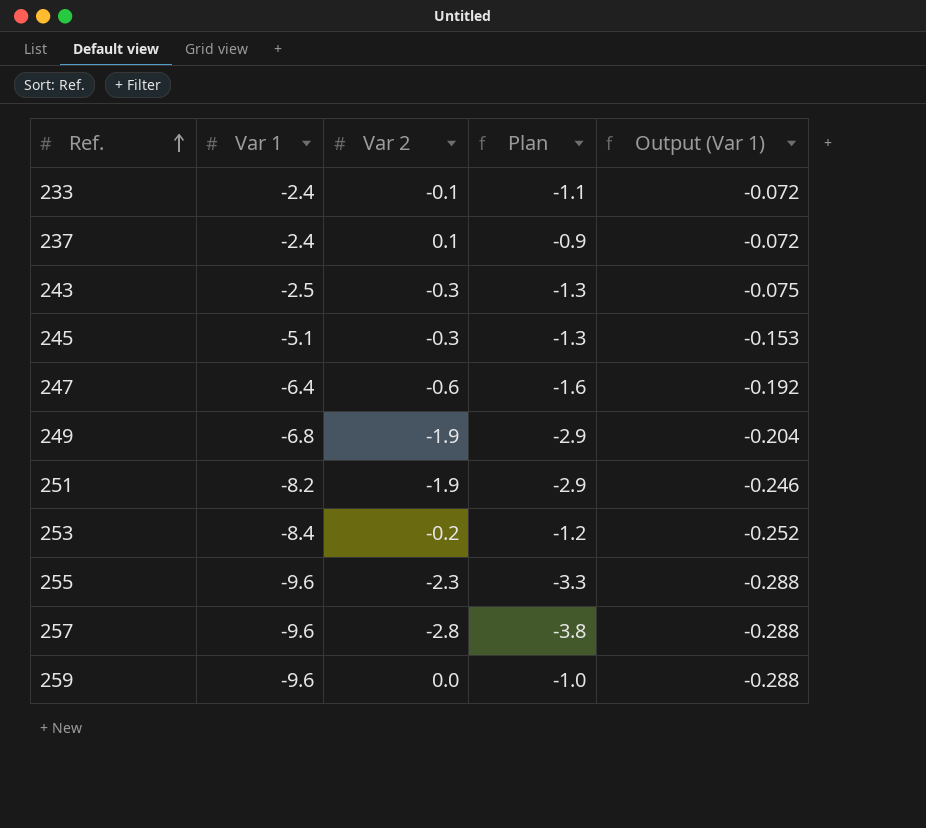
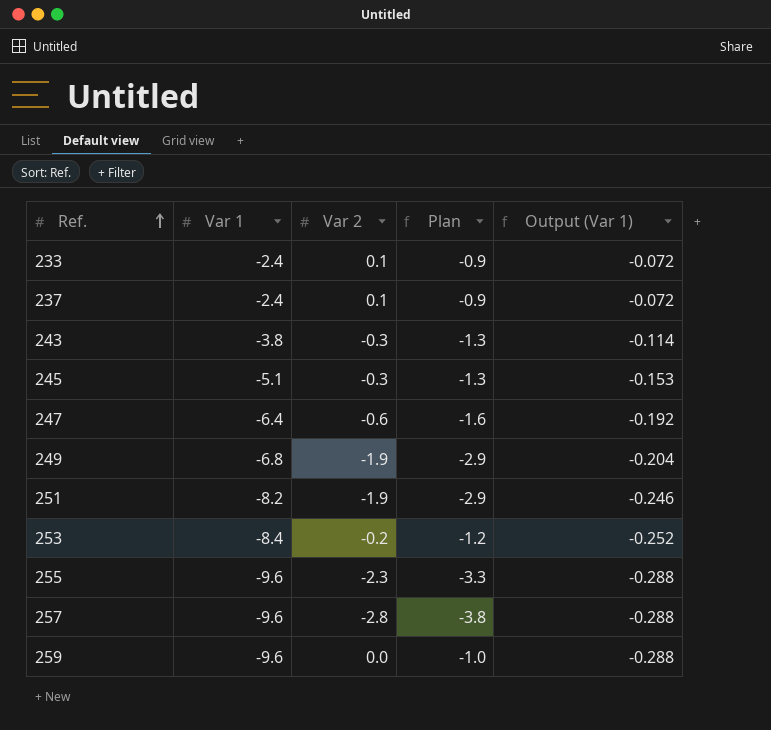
233 | Var 2: -0.1 -> 0.1
233 | Plan: -1.1 -> -0.9
243 | Var 1: -2.5 -> -3.8
243 | Output (Var 1): -0.075 -> -0.114

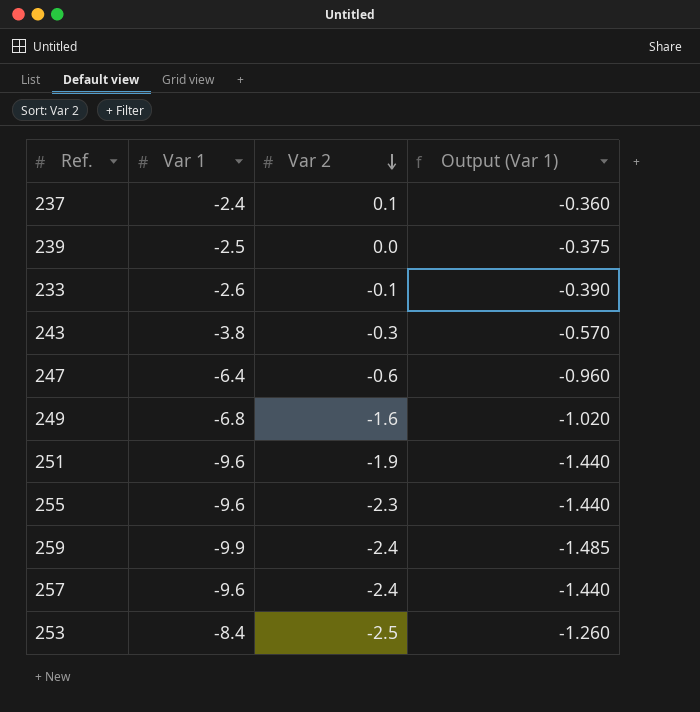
row order: Ref. ascending -> Var 2 descending
column Plan | formula: [Var 2] - 1 -> none
column Output (Var 1) | formula: [Var 1] * 0.03 -> [Var 1] * 0.15
row 245: -5.1 | -0.3 | -1.3 | -0.153 -> none
row 239: none -> -2.5 | 0.0 | -0.375
233 | Var 1: -2.4 -> -2.6
233 | Var 2: 0.1 -> -0.1
249 | Var 2: -1.9 -> -1.6
251 | Var 1: -8.2 -> -9.6
259 | Var 1: -9.6 -> -9.9
259 | Var 2: 0.0 -> -2.4
257 | Var 2: -2.8 -> -2.4
253 | Var 2: -0.2 -> -2.5

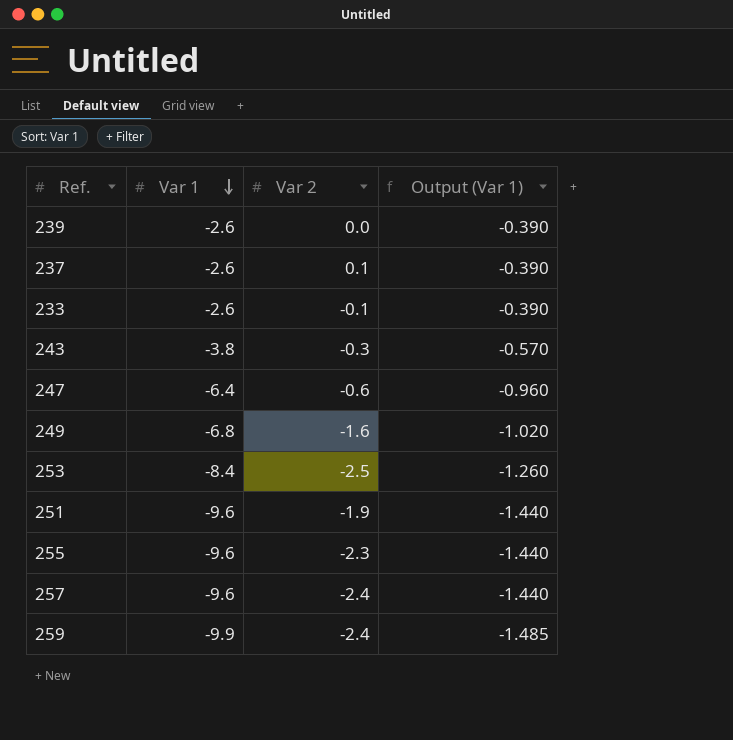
row order: Var 2 descending -> Var 1 descending
239 | Var 1: -2.5 -> -2.6
239 | Output (Var 1): -0.375 -> -0.390
237 | Var 1: -2.4 -> -2.6
237 | Output (Var 1): -0.360 -> -0.390

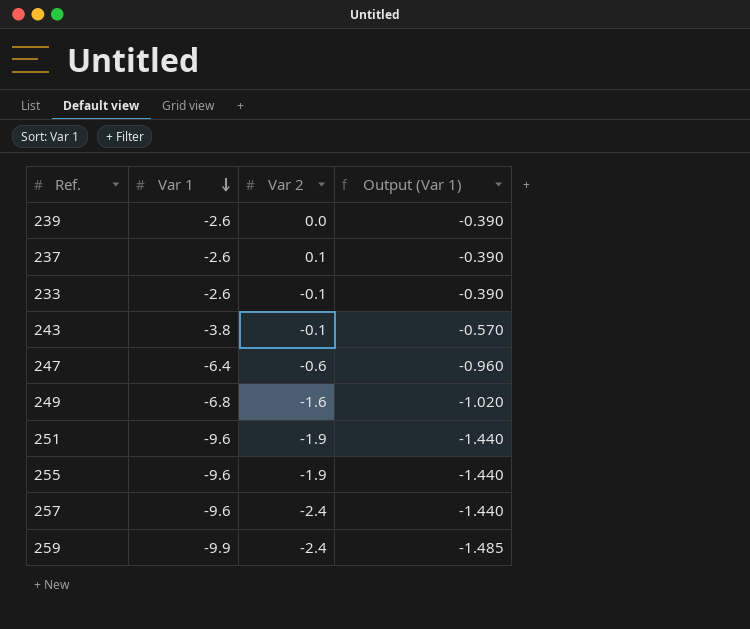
row 253: -8.4 | -2.5 | -1.260 -> none
243 | Var 2: -0.3 -> -0.1
255 | Var 2: -2.3 -> -1.9

